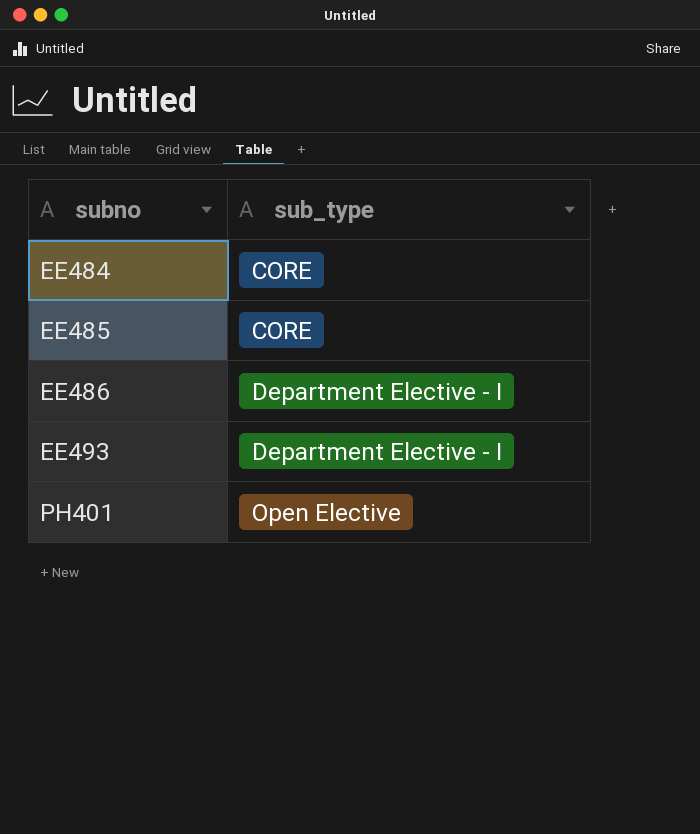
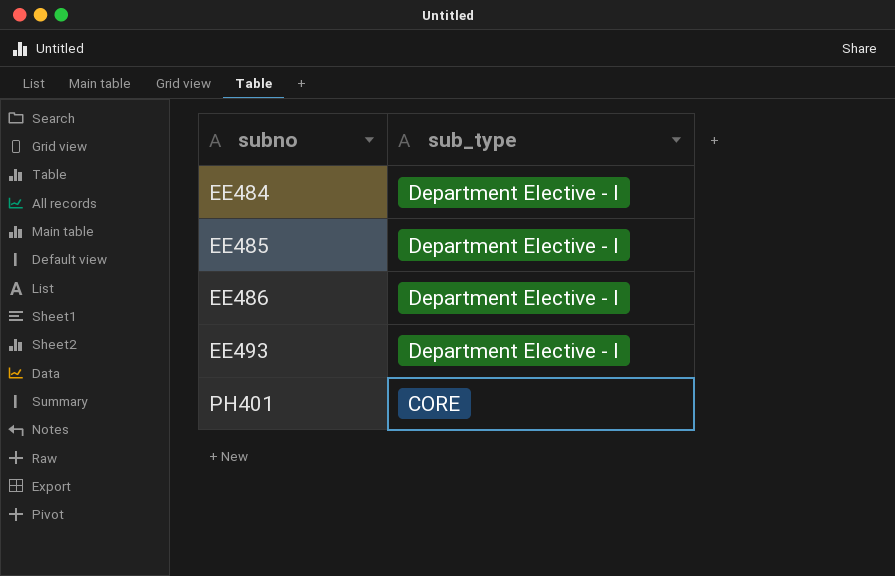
EE484 | sub_type: CORE -> Department Elective - I
EE485 | sub_type: CORE -> Department Elective - I
PH401 | sub_type: Open Elective -> CORE

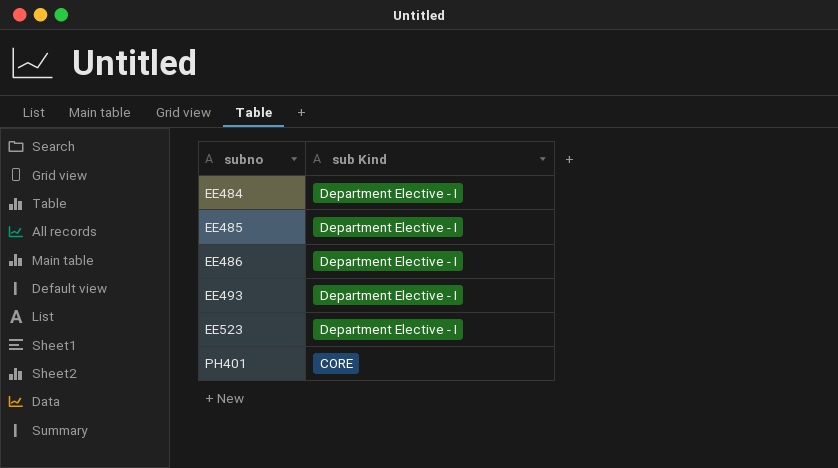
column name: sub_type -> sub Kind
row EE523: none -> Department Elective - I

